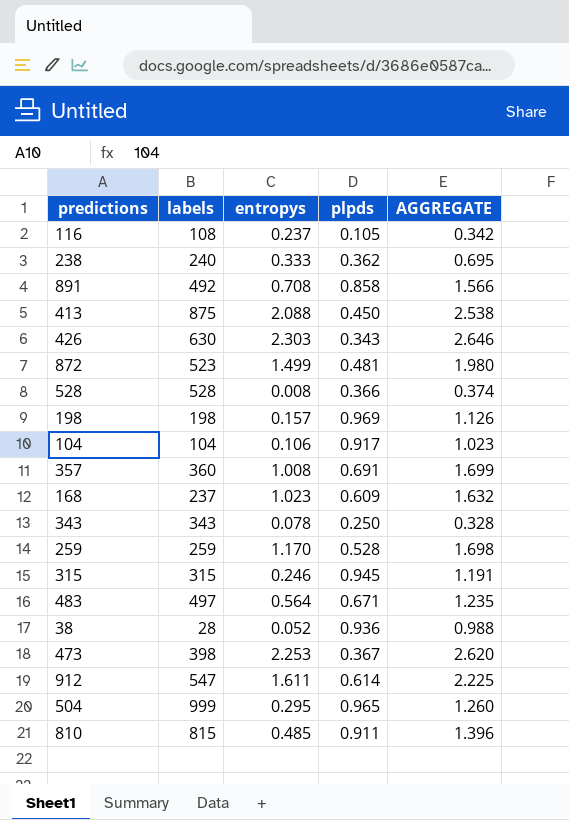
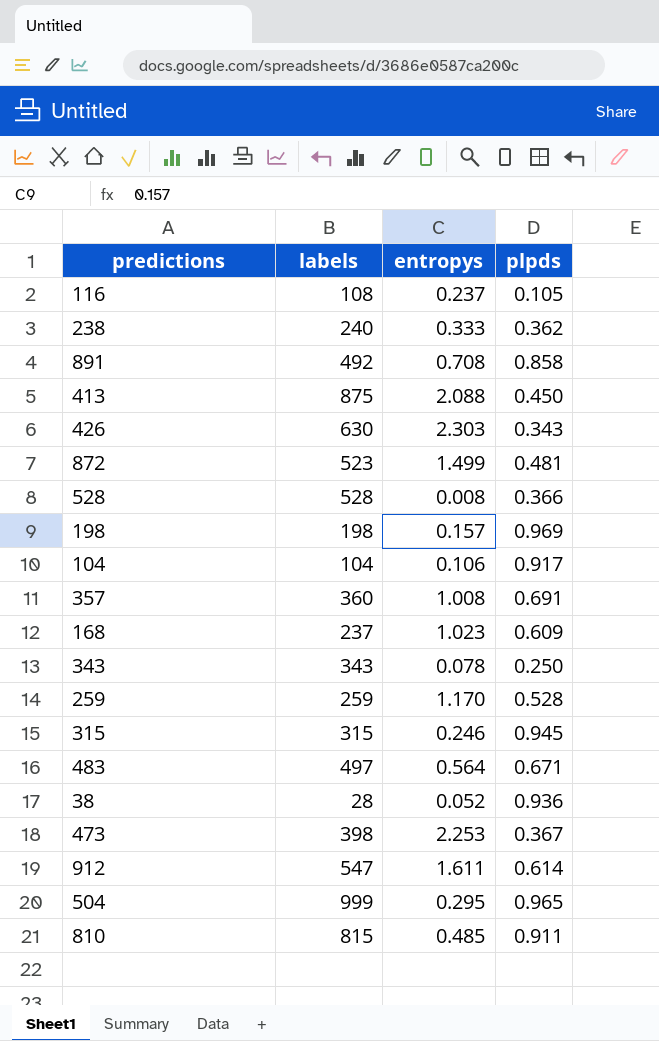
column AGGREGATE | formula: [entropys] + [plpds] -> none

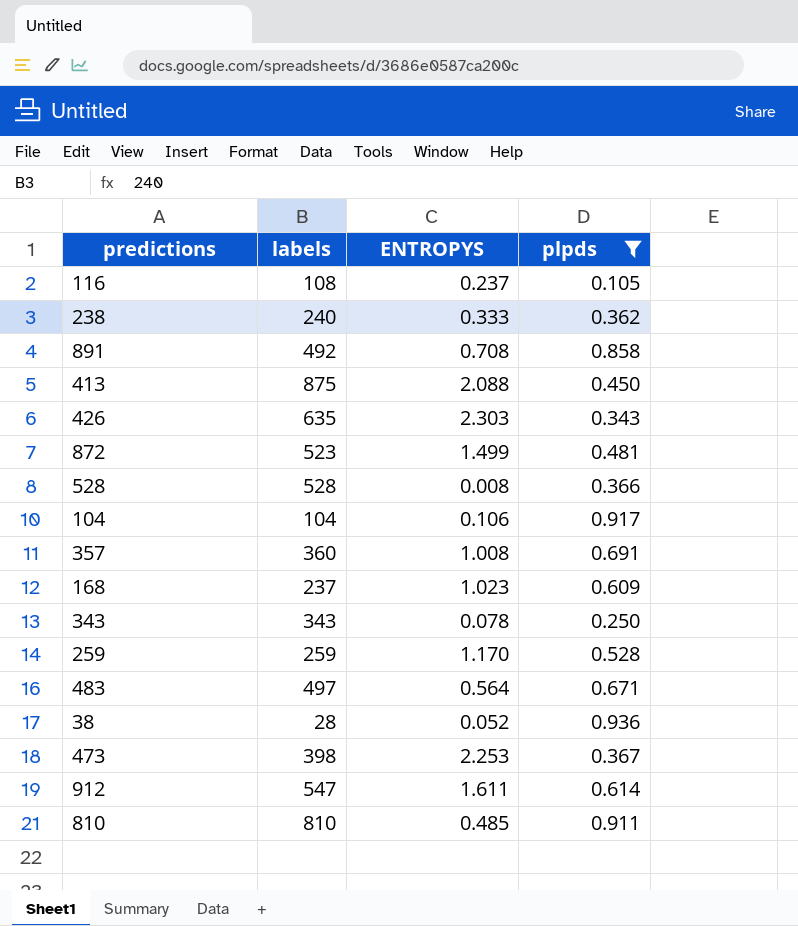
filter: none -> plpds <= 0.936
column name: entropys -> ENTROPYS
426 | labels: 630 -> 635
810 | labels: 815 -> 810

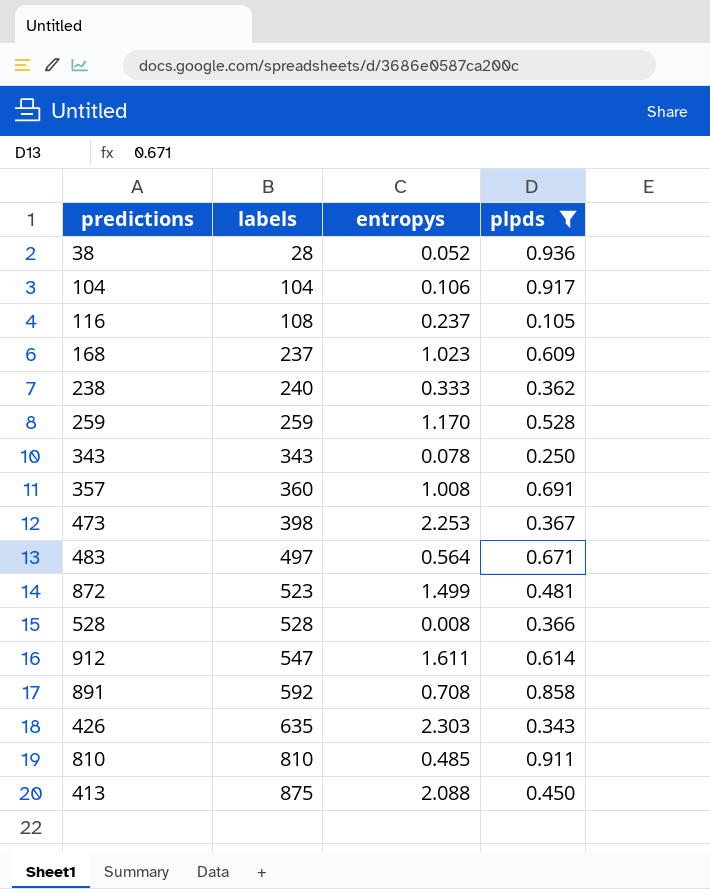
row order: none -> labels ascending
column name: ENTROPYS -> entropys
891 | labels: 492 -> 592

